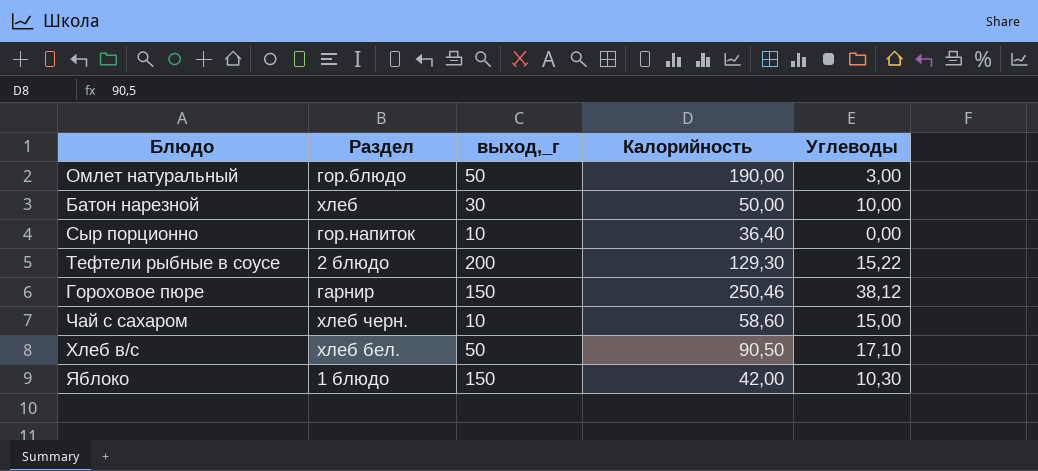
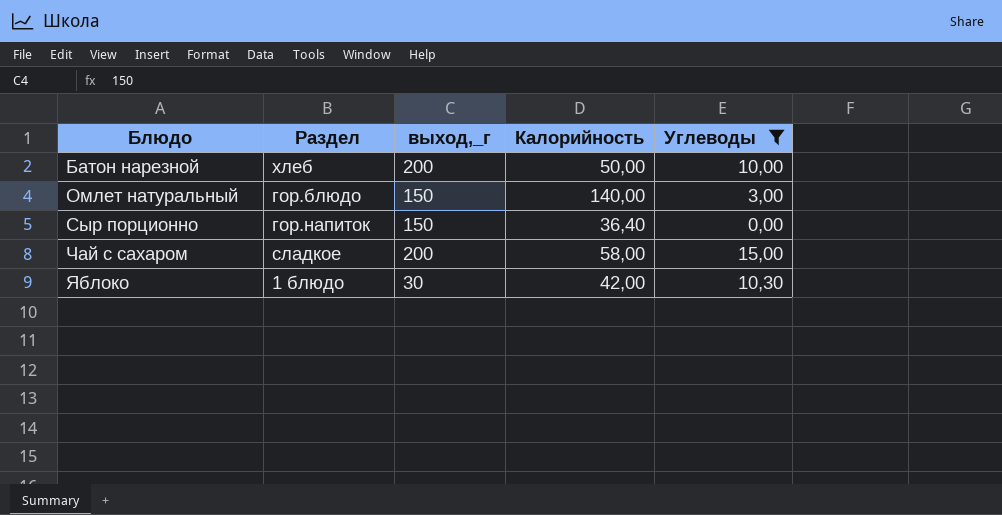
filter: none -> Углеводы <= 15,00
row order: none -> Блюдо ascending
Батон нарезной | выход,_г: 30 -> 200
Омлет натуральный | выход,_г: 50 -> 150
Омлет натуральный | Калорийность: 190,00 -> 140,00
Сыр порционно | выход,_г: 10 -> 150
Чай с сахаром | Раздел: хлеб черн. -> сладкое
Чай с сахаром | выход,_г: 10 -> 200
Чай с сахаром | Калорийность: 58,60 -> 58,00
Яблоко | выход,_г: 150 -> 30

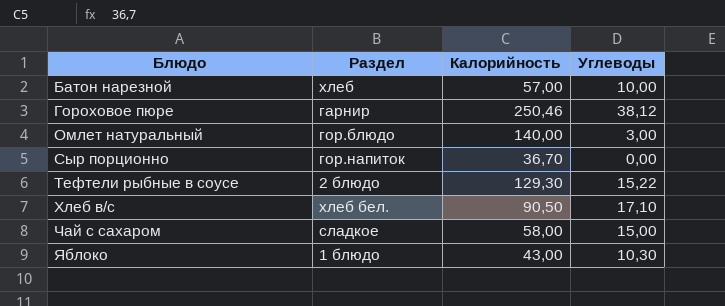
filter: Углеводы <= 15,00 -> none
column выход,_г | position: 3 -> none
Батон нарезной | Калорийность: 50,00 -> 57,00
Сыр порционно | Калорийность: 36,40 -> 36,70
Яблоко | Калорийность: 42,00 -> 43,00

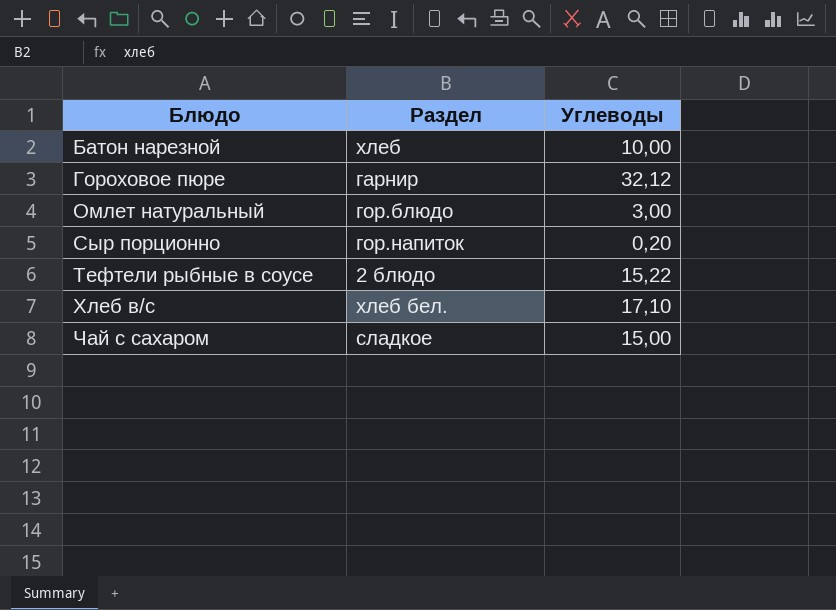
column Калорийность | position: 3 -> none
row Яблоко: 1 блюдо | 43,00 | 10,30 -> none
Гороховое пюре | Углеводы: 38,12 -> 32,12
Сыр порционно | Углеводы: 0,00 -> 0,20

